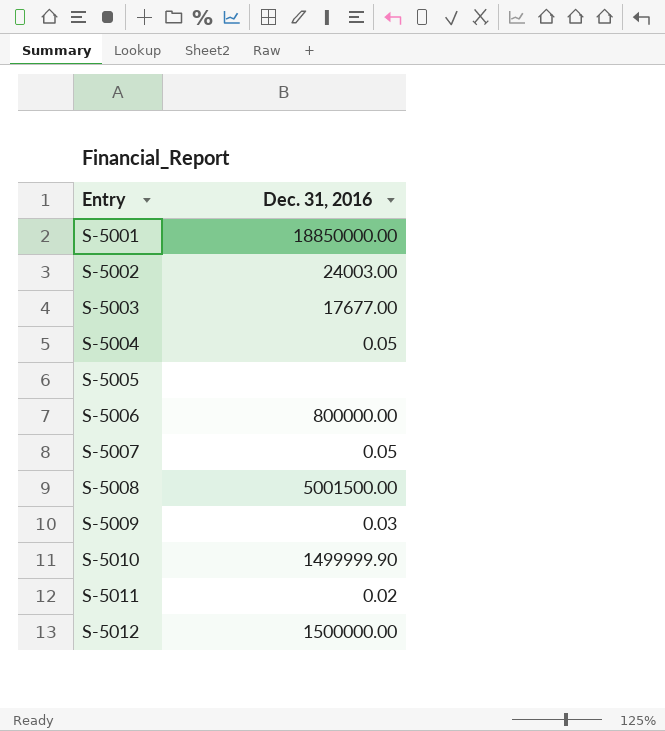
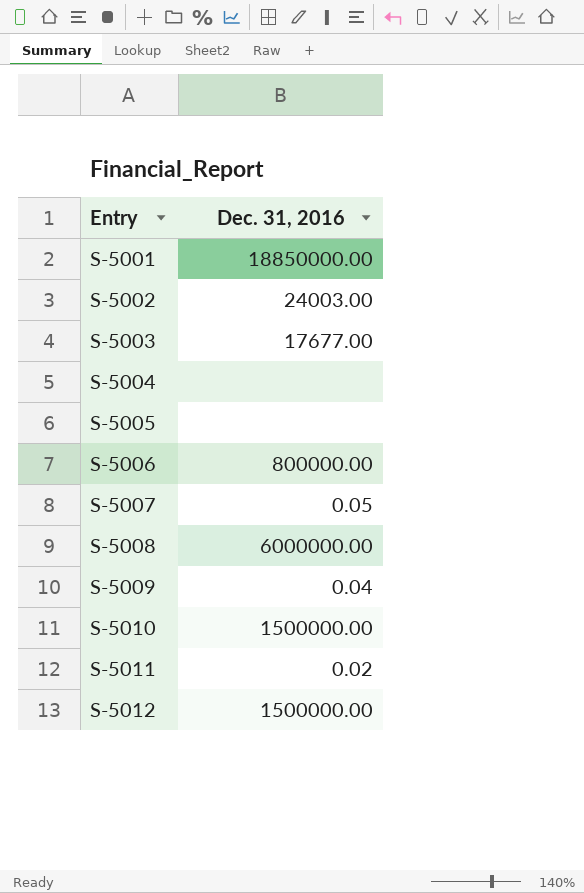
S-5004 | Dec. 31, 2016: 0.05 -> none
S-5008 | Dec. 31, 2016: 5001500.00 -> 6000000.00
S-5009 | Dec. 31, 2016: 0.03 -> 0.04
S-5010 | Dec. 31, 2016: 1499999.90 -> 1500000.00

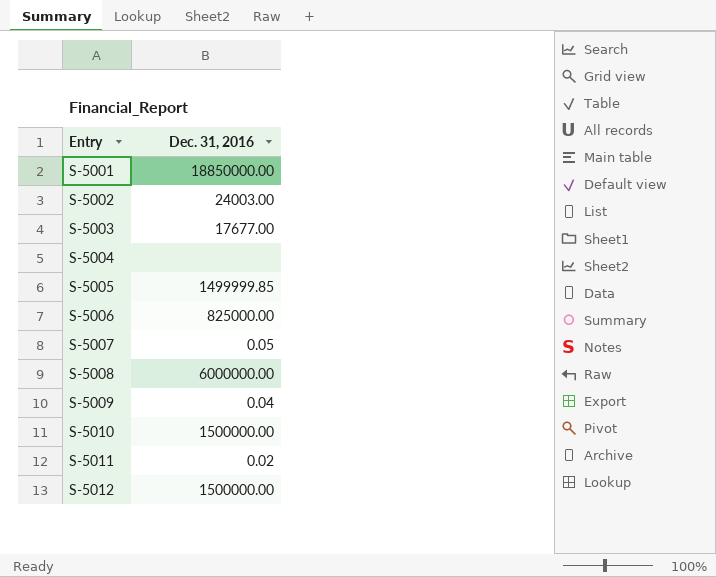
S-5005 | Dec. 31, 2016: none -> 1499999.85
S-5006 | Dec. 31, 2016: 800000.00 -> 825000.00

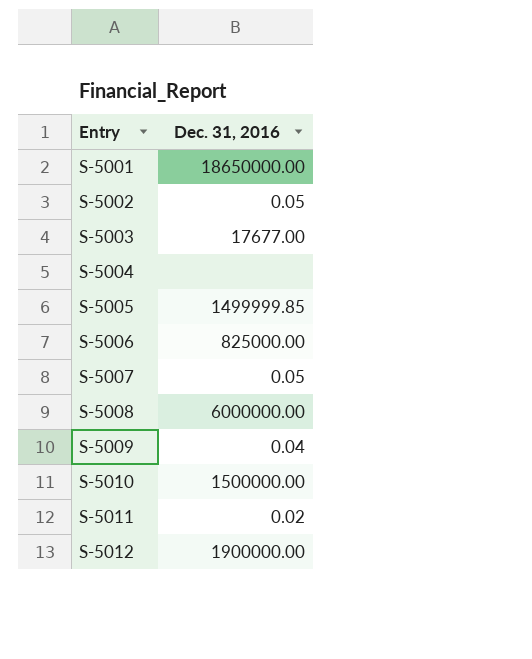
S-5001 | Dec. 31, 2016: 18850000.00 -> 18650000.00
S-5002 | Dec. 31, 2016: 24003.00 -> 0.05
S-5012 | Dec. 31, 2016: 1500000.00 -> 1900000.00

